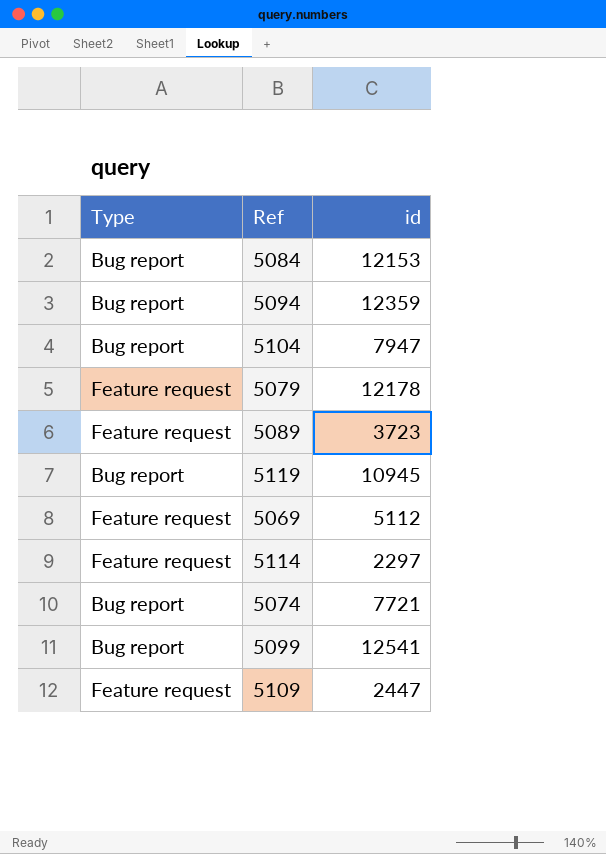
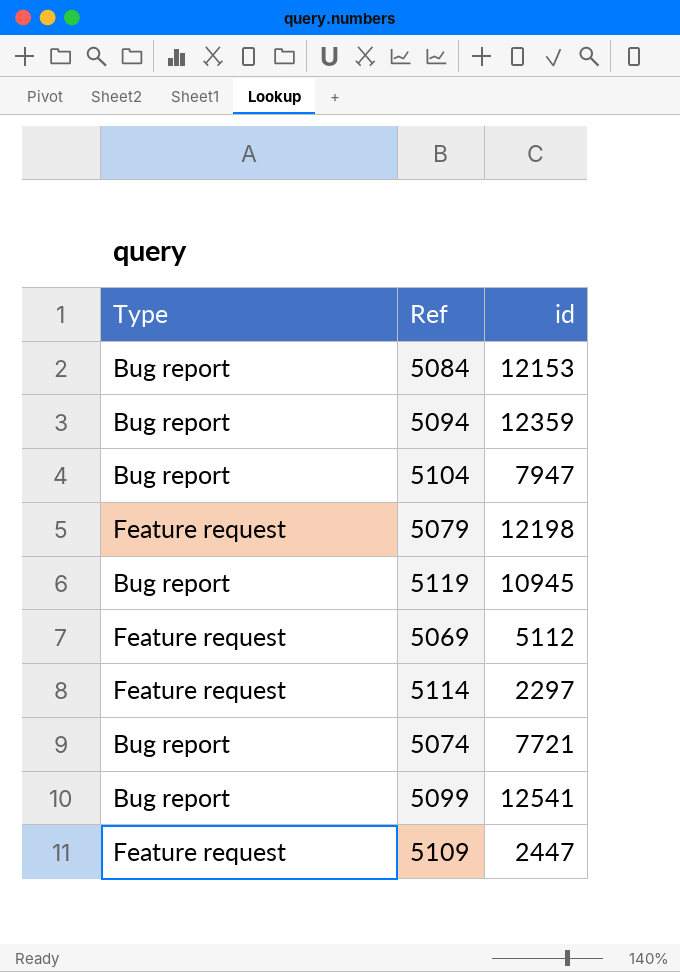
row 5089: Feature request | 3723 -> none
5079 | id: 12178 -> 12198

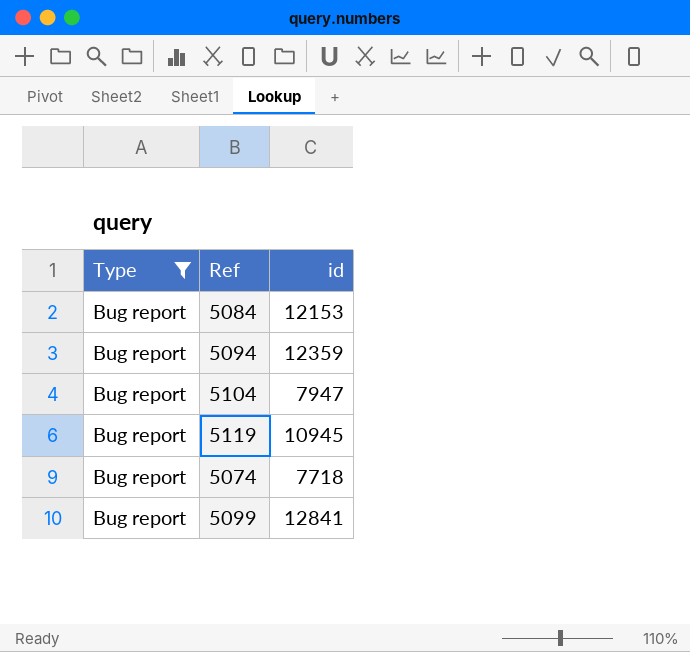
filter: none -> Type = Bug report
5074 | id: 7721 -> 7718
5099 | id: 12541 -> 12841

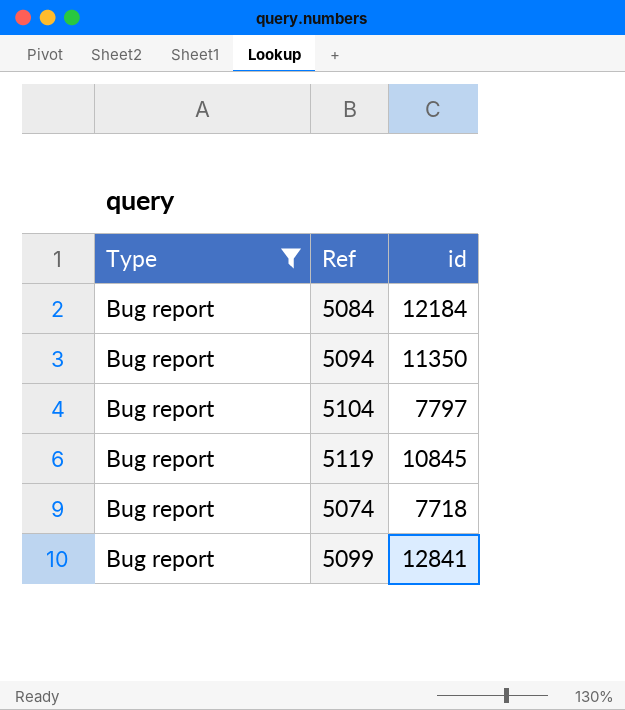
5084 | id: 12153 -> 12184
5094 | id: 12359 -> 11350
5104 | id: 7947 -> 7797
5119 | id: 10945 -> 10845

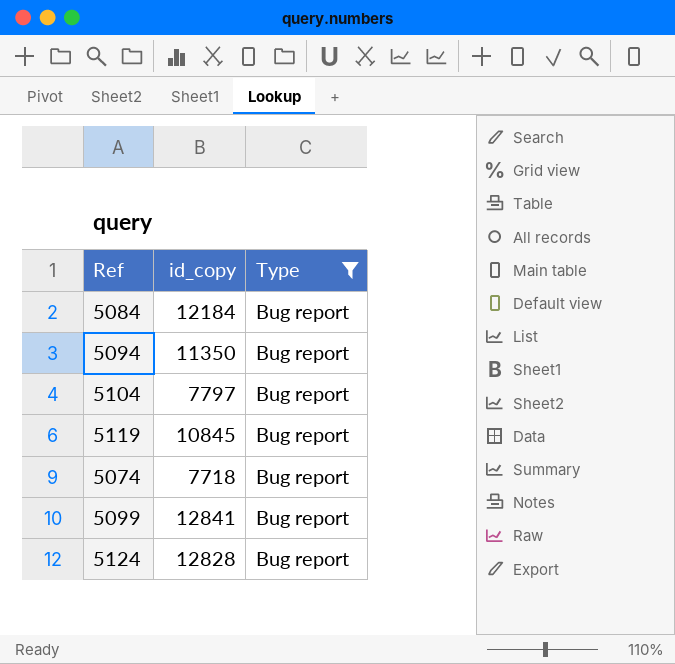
column name: id -> id_copy
column Type | position: 1 -> 3
row 5124: none -> 12828 | Bug report

